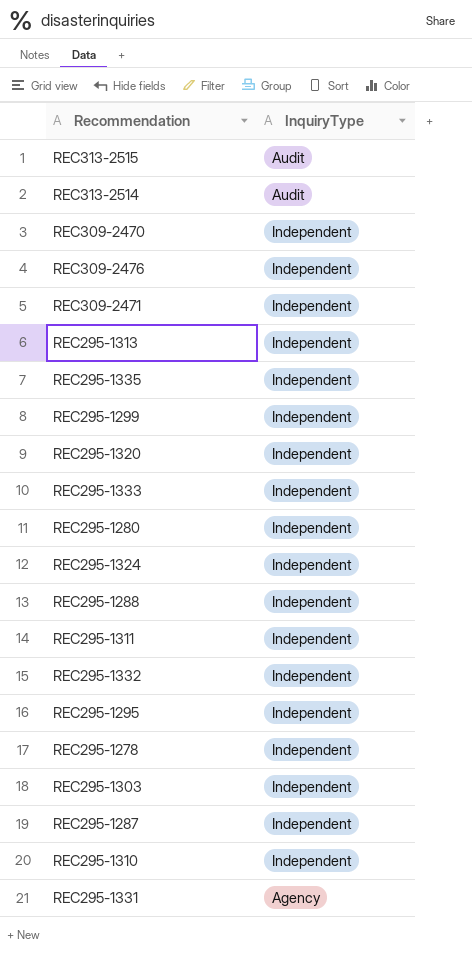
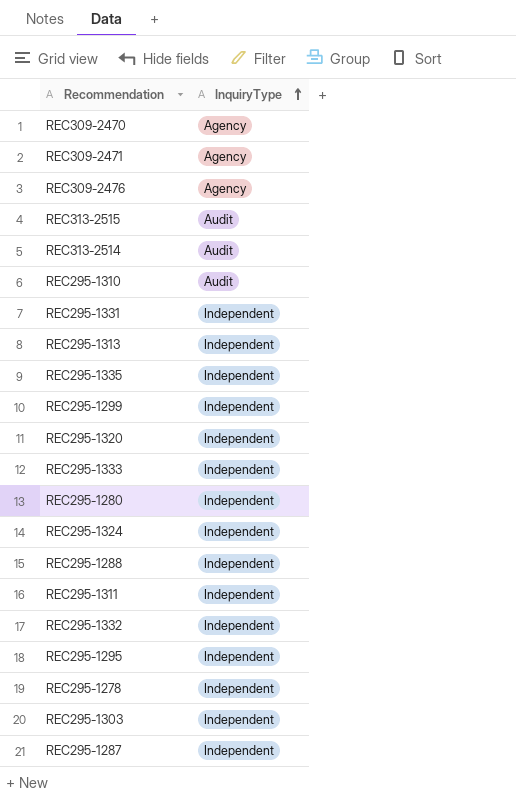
row order: none -> InquiryType ascending
REC309-2470 | InquiryType: Independent -> Agency
REC309-2471 | InquiryType: Independent -> Agency
REC309-2476 | InquiryType: Independent -> Agency
REC295-1310 | InquiryType: Independent -> Audit
REC295-1331 | InquiryType: Agency -> Independent

